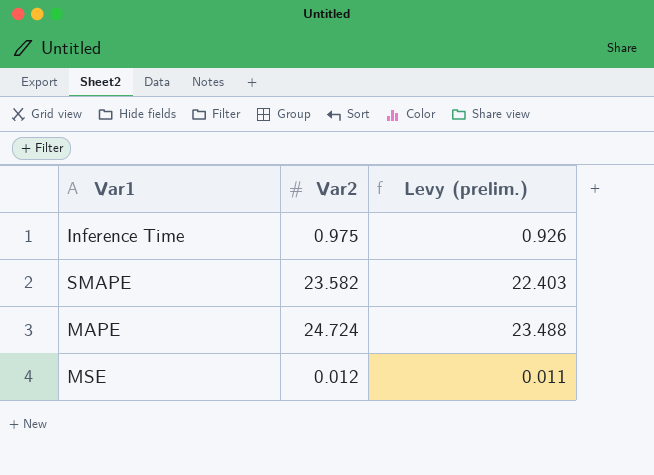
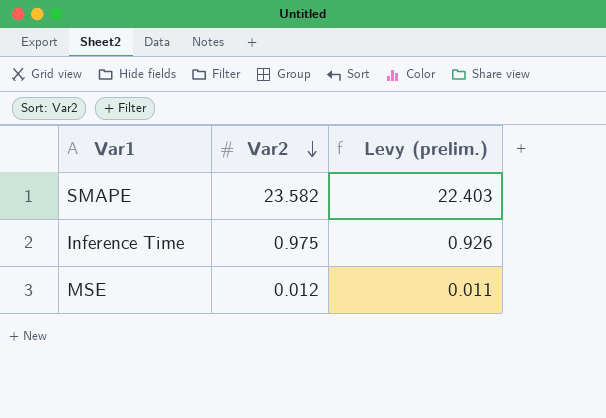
row order: none -> Var2 descending
row MAPE: 24.724 | 23.488 -> none

